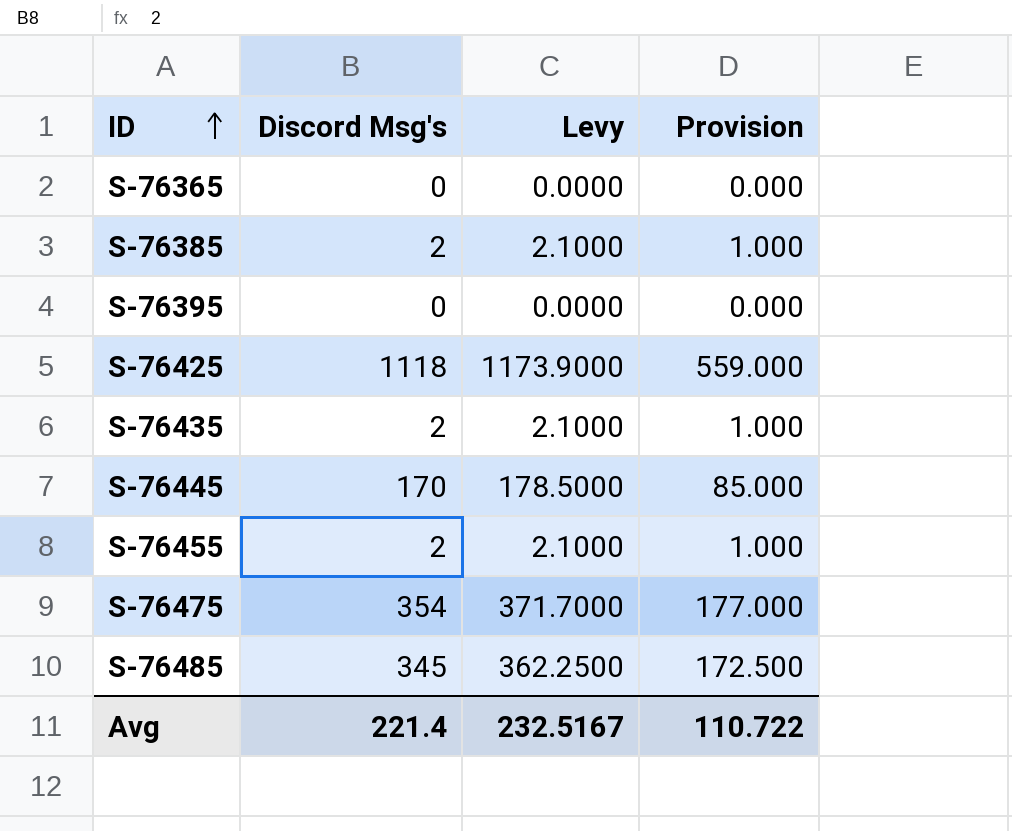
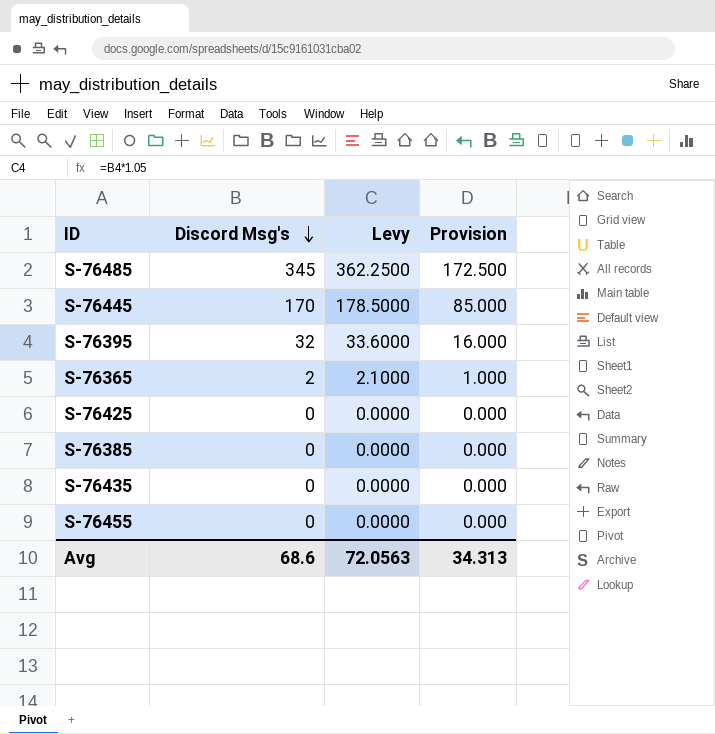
row order: ID ascending -> Discord Msg's descending
row S-76475: 354 | 371.7000 | 177.000 -> none
S-76395 | Discord Msg's: 0 -> 32
S-76395 | Levy: 0.0000 -> 33.6000
S-76395 | Provision: 0.000 -> 16.000
S-76365 | Discord Msg's: 0 -> 2
S-76365 | Levy: 0.0000 -> 2.1000
S-76365 | Provision: 0.000 -> 1.000
S-76425 | Discord Msg's: 1118 -> 0
S-76425 | Levy: 1173.9000 -> 0.0000
S-76425 | Provision: 559.000 -> 0.000
S-76385 | Discord Msg's: 2 -> 0
S-76385 | Levy: 2.1000 -> 0.0000
S-76385 | Provision: 1.000 -> 0.000
S-76435 | Discord Msg's: 2 -> 0
S-76435 | Levy: 2.1000 -> 0.0000
S-76435 | Provision: 1.000 -> 0.000
S-76455 | Discord Msg's: 2 -> 0
S-76455 | Levy: 2.1000 -> 0.0000
S-76455 | Provision: 1.000 -> 0.000
Avg | Discord Msg's: 221.4 -> 68.6
Avg | Levy: 232.5167 -> 72.0563
Avg | Provision: 110.722 -> 34.313

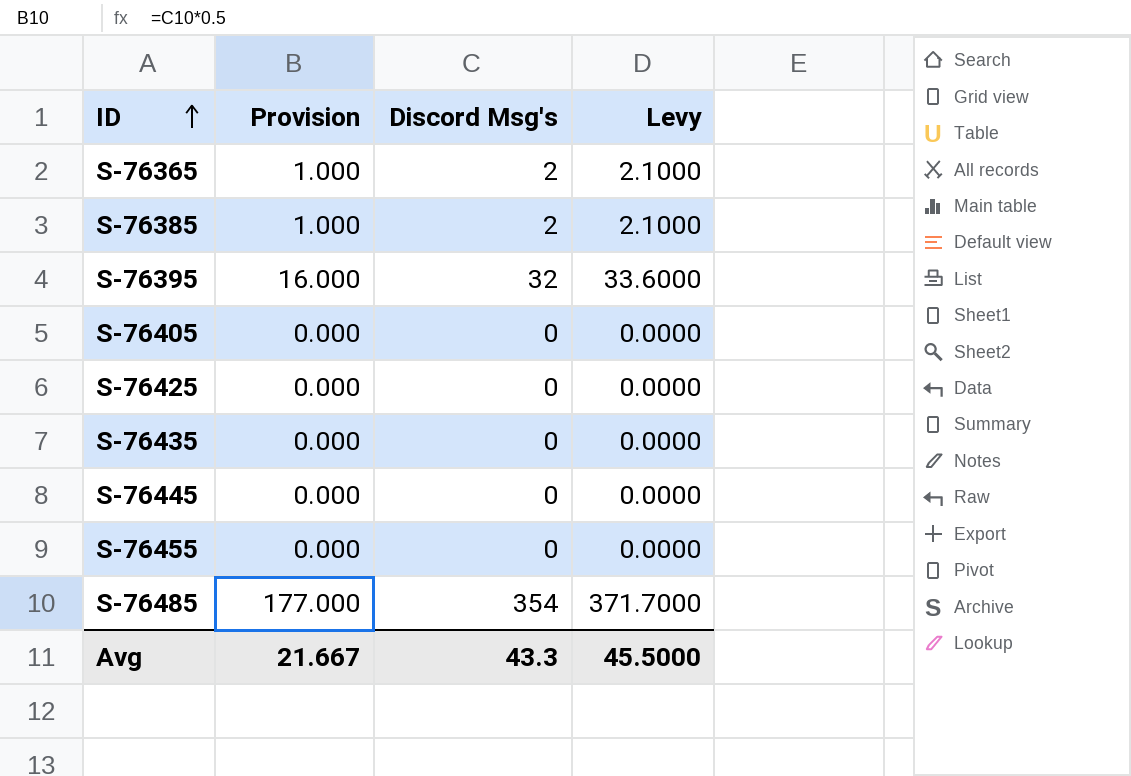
row order: Discord Msg's descending -> ID ascending
column Provision | position: 4 -> 2
S-76385 | Provision: 0.000 -> 1.000
S-76385 | Discord Msg's: 0 -> 2
S-76385 | Levy: 0.0000 -> 2.1000
row S-76405: none -> 0.000 | 0 | 0.0000
S-76445 | Provision: 85.000 -> 0.000
S-76445 | Discord Msg's: 170 -> 0
S-76445 | Levy: 178.5000 -> 0.0000
S-76485 | Provision: 172.500 -> 177.000
S-76485 | Discord Msg's: 345 -> 354
S-76485 | Levy: 362.2500 -> 371.7000
Avg | Provision: 34.313 -> 21.667
Avg | Discord Msg's: 68.6 -> 43.3
Avg | Levy: 72.0563 -> 45.5000

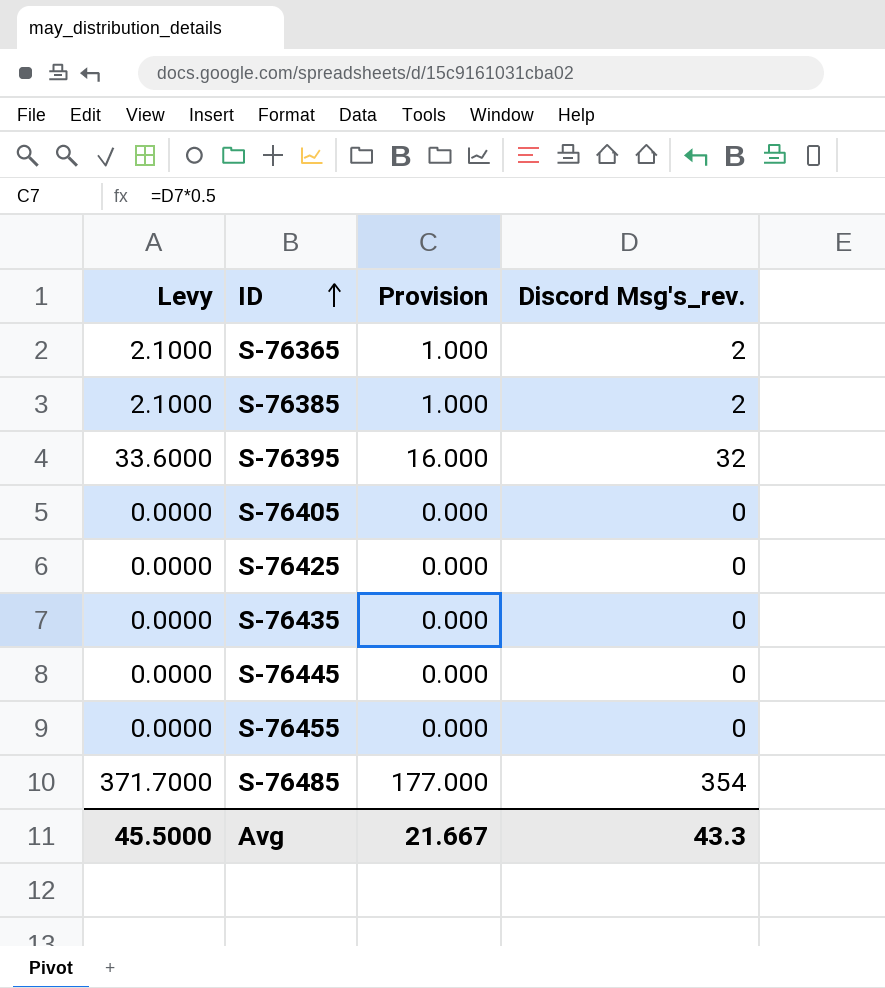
column Levy | position: 4 -> 1
column name: Discord Msg's -> Discord Msg's_rev.

